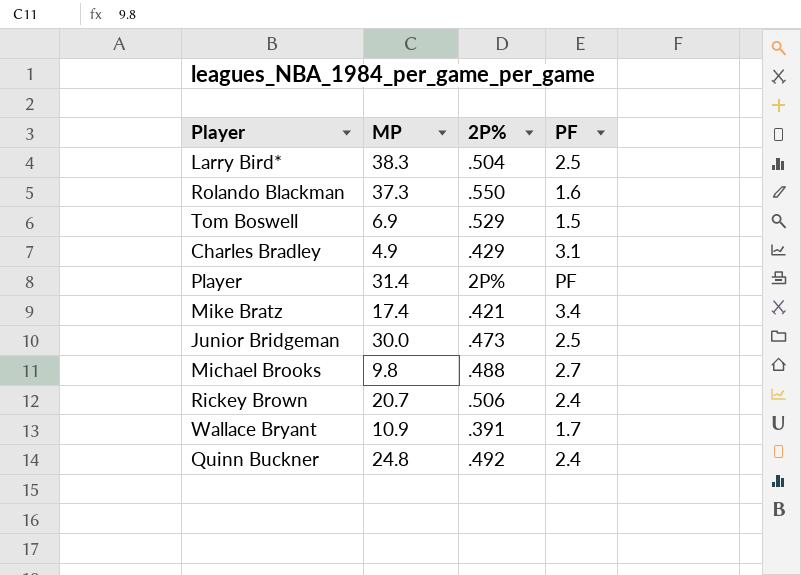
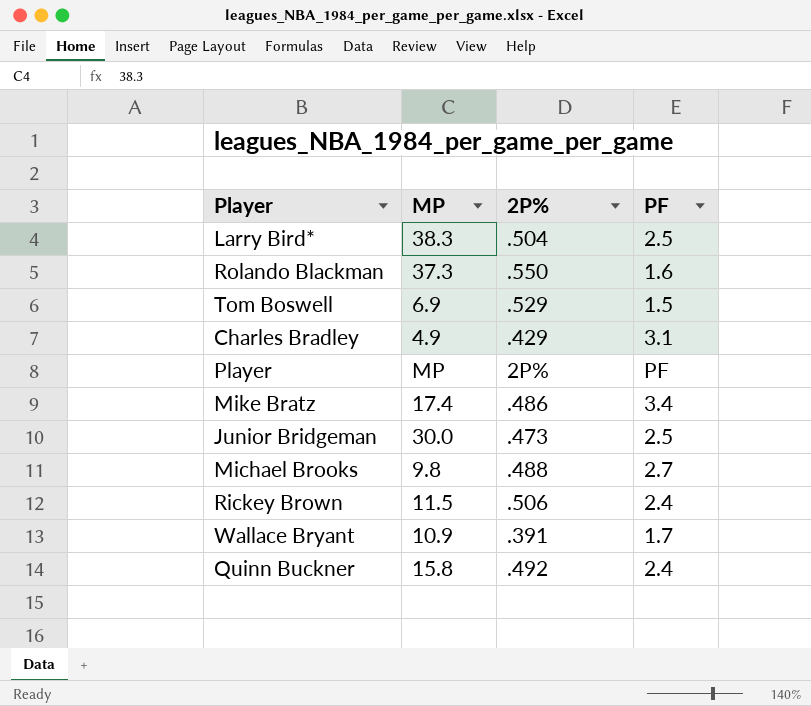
Player | MP: 31.4 -> MP
Mike Bratz | 2P%: .421 -> .486
Rickey Brown | MP: 20.7 -> 11.5
Quinn Buckner | MP: 24.8 -> 15.8

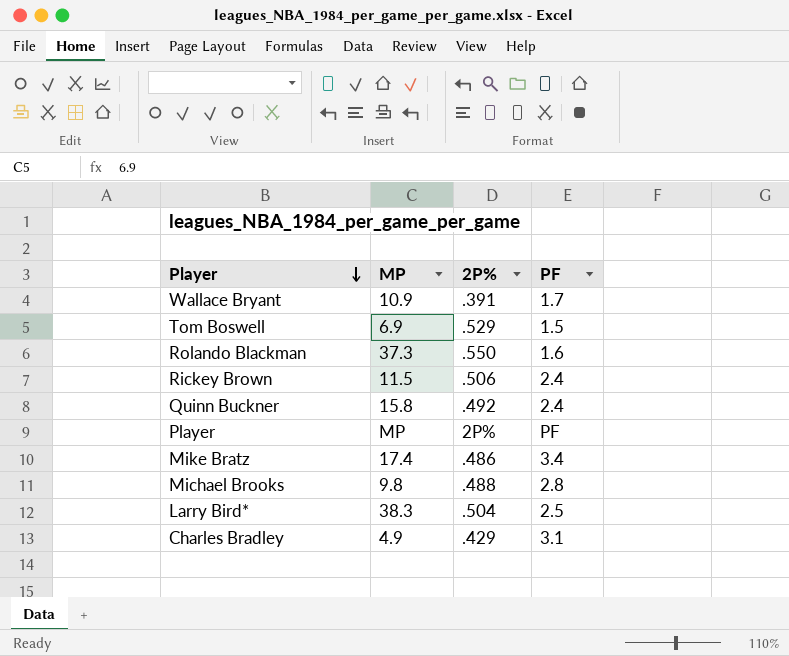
row order: none -> Player descending
row Junior Bridgeman: 30.0 | .473 | 2.5 -> none
Michael Brooks | PF: 2.7 -> 2.8

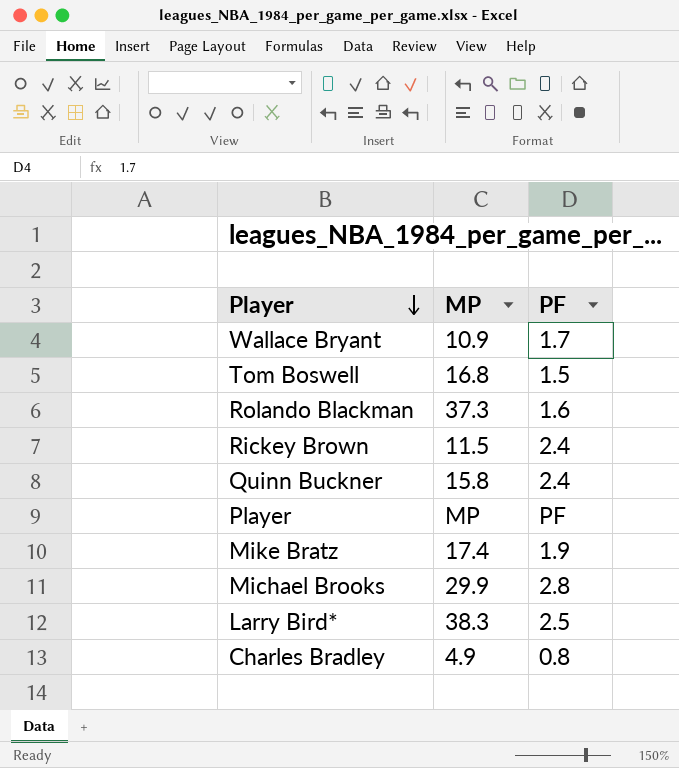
column 2P% | position: 3 -> none
Tom Boswell | MP: 6.9 -> 16.8
Mike Bratz | PF: 3.4 -> 1.9
Michael Brooks | MP: 9.8 -> 29.9
Charles Bradley | PF: 3.1 -> 0.8

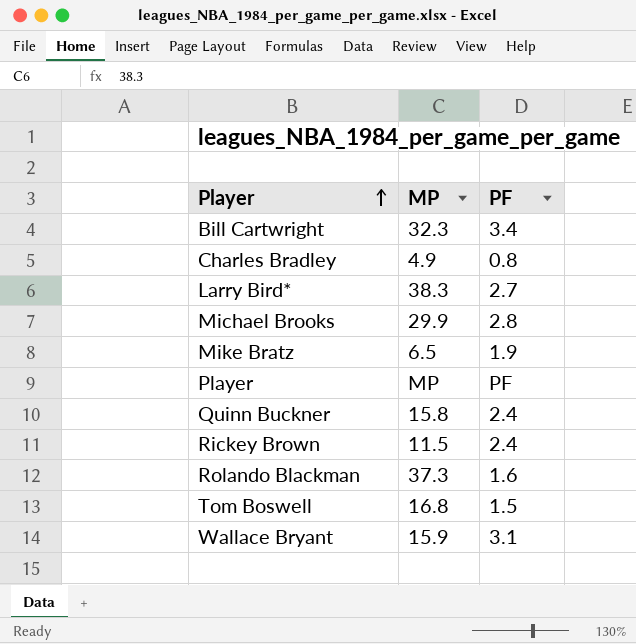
row order: Player descending -> Player ascending
row Bill Cartwright: none -> 32.3 | 3.4
Larry Bird* | PF: 2.5 -> 2.7
Mike Bratz | MP: 17.4 -> 6.5
Wallace Bryant | MP: 10.9 -> 15.9
Wallace Bryant | PF: 1.7 -> 3.1

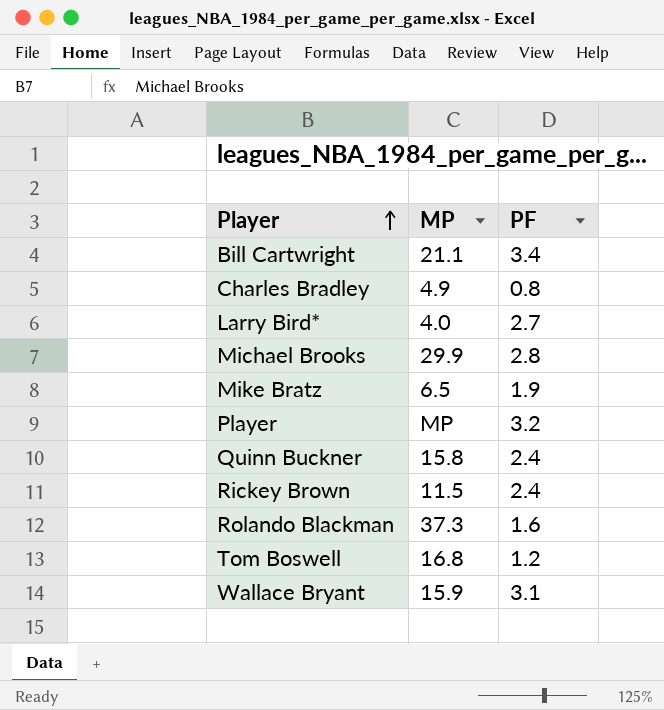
Bill Cartwright | MP: 32.3 -> 21.1
Larry Bird* | MP: 38.3 -> 4.0
Player | PF: PF -> 3.2
Tom Boswell | PF: 1.5 -> 1.2

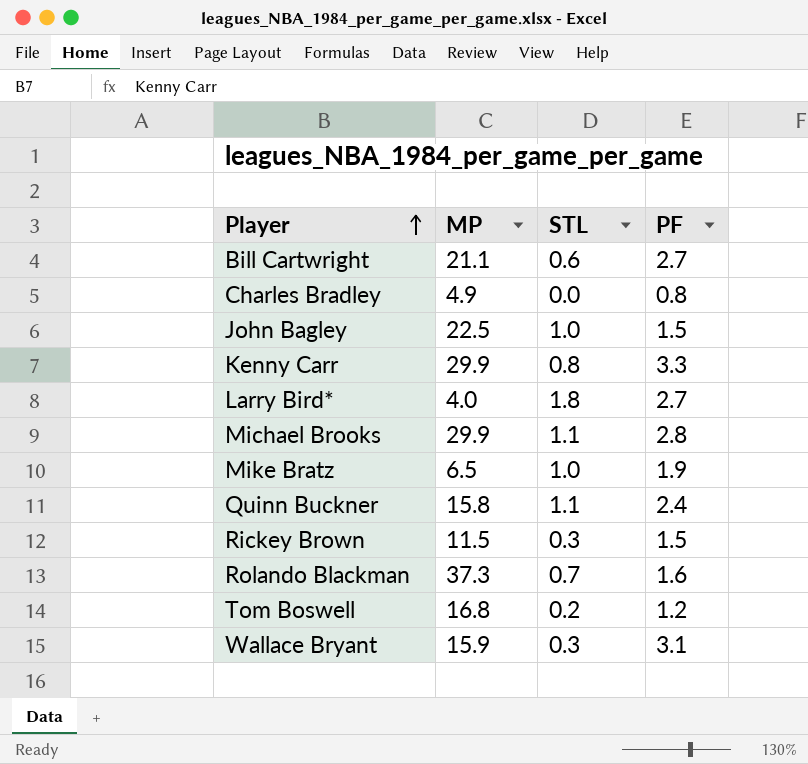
column STL | position: none -> 3
row Player: MP | 3.2 -> none
Bill Cartwright | PF: 3.4 -> 2.7
row John Bagley: none -> 22.5 | 1.0 | 1.5
row Kenny Carr: none -> 29.9 | 0.8 | 3.3
Rickey Brown | PF: 2.4 -> 1.5

